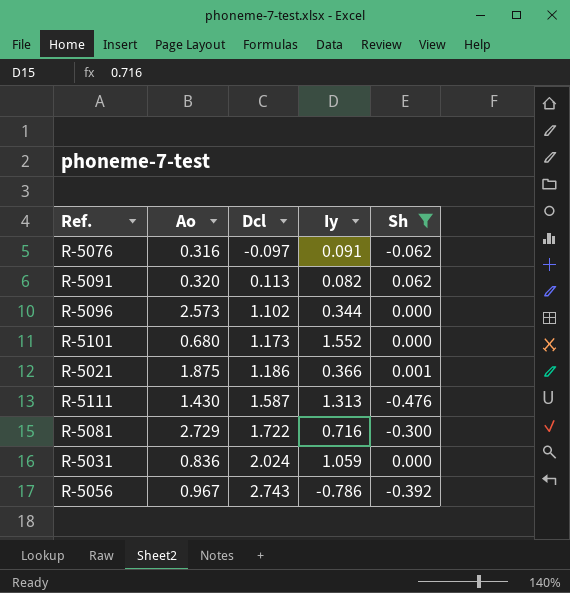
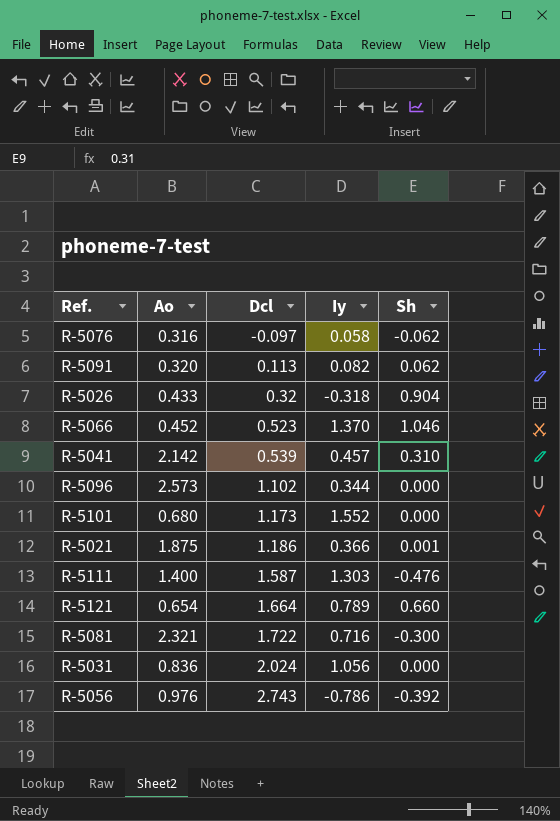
filter: Sh <= 0.062 -> none
R-5076 | Iy: 0.091 -> 0.058
R-5111 | Ao: 1.430 -> 1.400
R-5111 | Iy: 1.313 -> 1.303
R-5081 | Ao: 2.729 -> 2.321
R-5031 | Iy: 1.059 -> 1.056
R-5056 | Ao: 0.967 -> 0.976

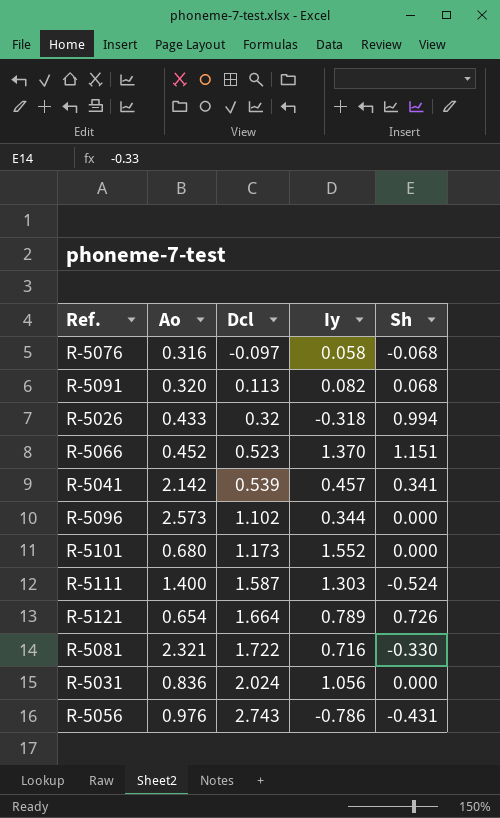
row R-5021: 1.875 | 1.186 | 0.366 | 0.001 -> none
R-5076 | Sh: -0.062 -> -0.068
R-5091 | Sh: 0.062 -> 0.068
R-5026 | Sh: 0.904 -> 0.994
R-5066 | Sh: 1.046 -> 1.151
R-5041 | Sh: 0.310 -> 0.341
R-5111 | Sh: -0.476 -> -0.524
R-5121 | Sh: 0.660 -> 0.726
R-5081 | Sh: -0.300 -> -0.330
R-5056 | Sh: -0.392 -> -0.431

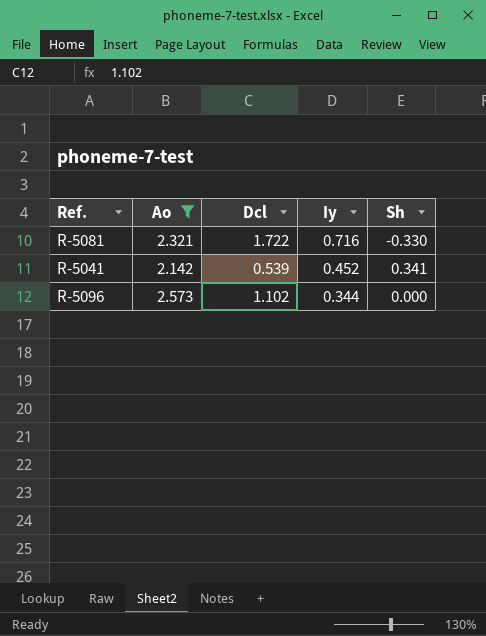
filter: none -> Ao >= 2.142
row order: Dcl ascending -> Iy descending
R-5041 | Iy: 0.457 -> 0.452

